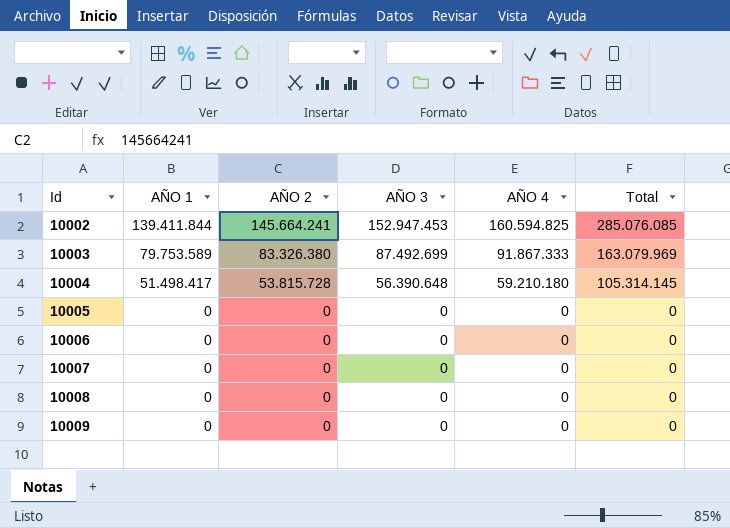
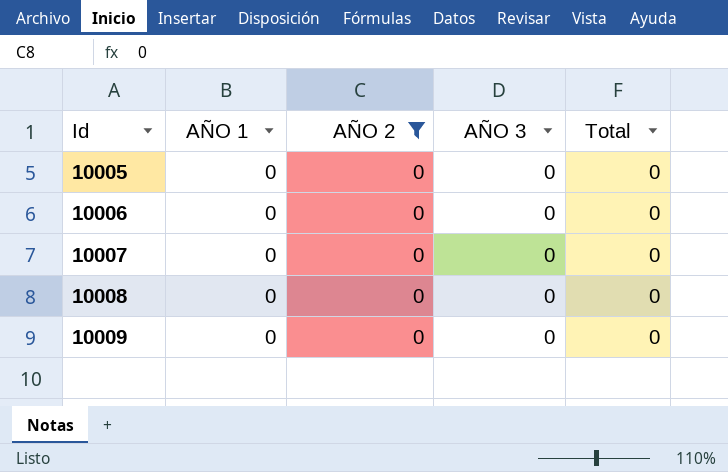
filter: none -> AÑO 2 = 0
column AÑO 4 | position: 5 -> none

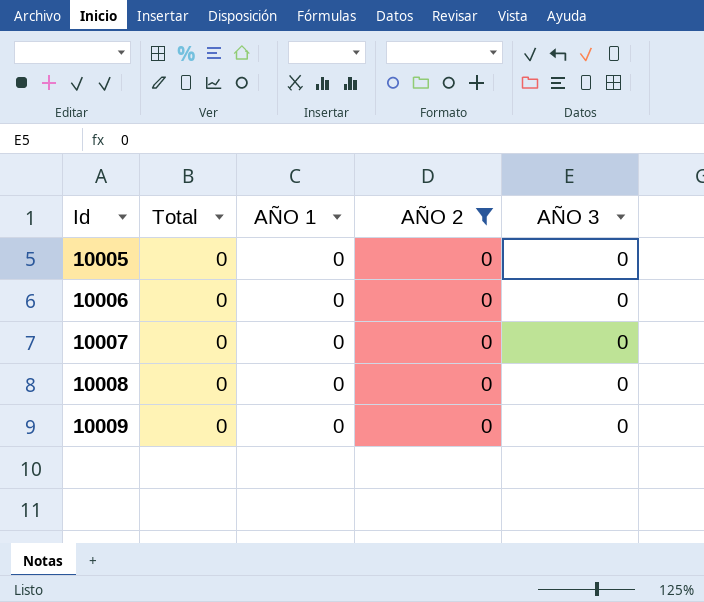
column Total | position: 5 -> 2

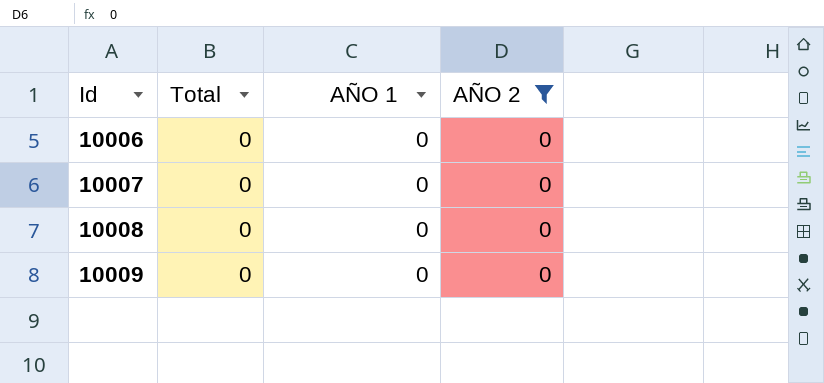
column AÑO 3 | position: 5 -> none
row 10005: 0 | 0 | 0 | 0 -> none

